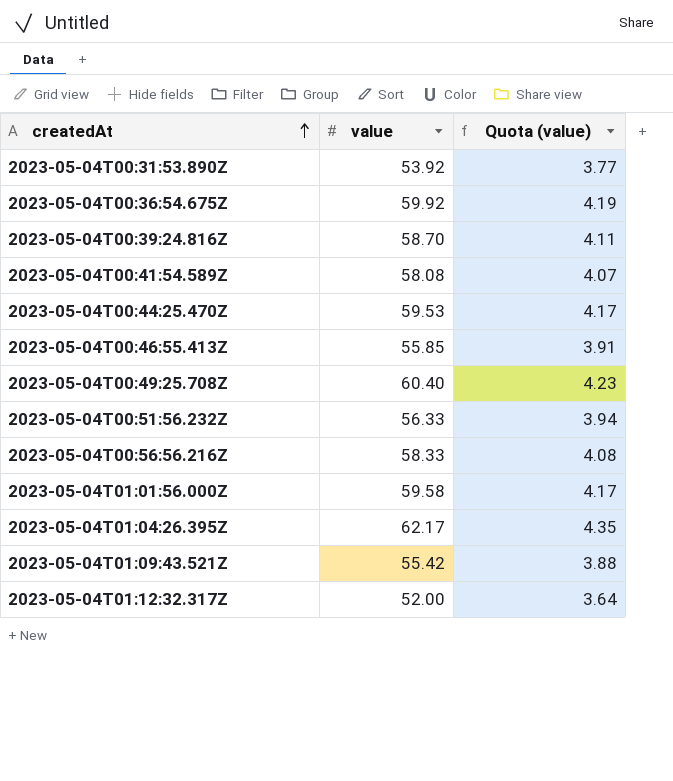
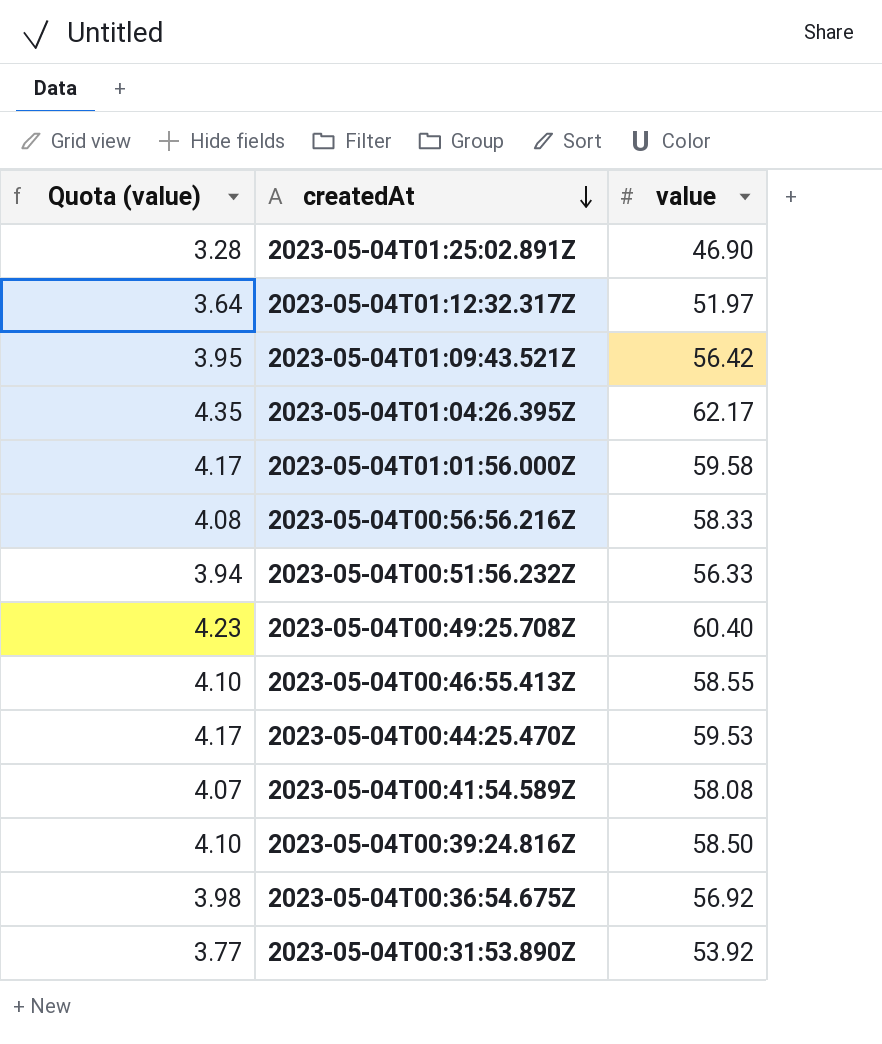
row order: createdAt ascending -> createdAt descending
column Quota (value) | position: 3 -> 1
row 2023-05-04T01:25:02.891Z: none -> 3.28 | 46.90
2023-05-04T01:12:32.317Z | value: 52.00 -> 51.97
2023-05-04T01:09:43.521Z | Quota (value): 3.88 -> 3.95
2023-05-04T01:09:43.521Z | value: 55.42 -> 56.42
2023-05-04T00:46:55.413Z | Quota (value): 3.91 -> 4.10
2023-05-04T00:46:55.413Z | value: 55.85 -> 58.55
2023-05-04T00:39:24.816Z | Quota (value): 4.11 -> 4.10
2023-05-04T00:39:24.816Z | value: 58.70 -> 58.50
2023-05-04T00:36:54.675Z | Quota (value): 4.19 -> 3.98
2023-05-04T00:36:54.675Z | value: 59.92 -> 56.92

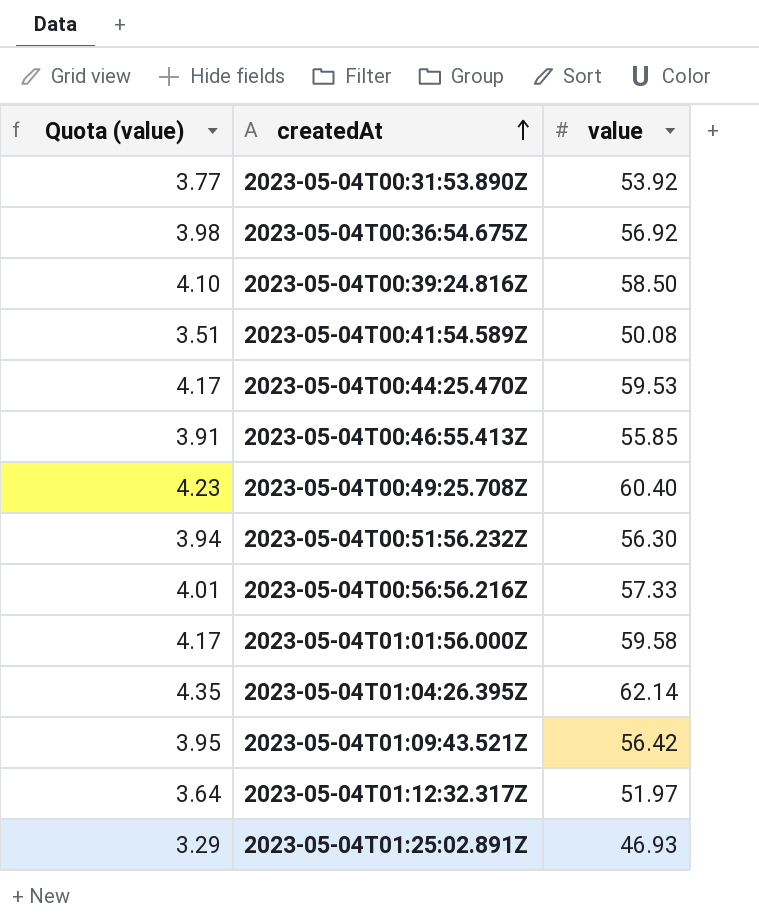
row order: createdAt descending -> createdAt ascending
2023-05-04T00:41:54.589Z | Quota (value): 4.07 -> 3.51
2023-05-04T00:41:54.589Z | value: 58.08 -> 50.08
2023-05-04T00:46:55.413Z | Quota (value): 4.10 -> 3.91
2023-05-04T00:46:55.413Z | value: 58.55 -> 55.85
2023-05-04T00:51:56.232Z | value: 56.33 -> 56.30
2023-05-04T00:56:56.216Z | Quota (value): 4.08 -> 4.01
2023-05-04T00:56:56.216Z | value: 58.33 -> 57.33
2023-05-04T01:04:26.395Z | value: 62.17 -> 62.14
2023-05-04T01:25:02.891Z | Quota (value): 3.28 -> 3.29
2023-05-04T01:25:02.891Z | value: 46.90 -> 46.93

